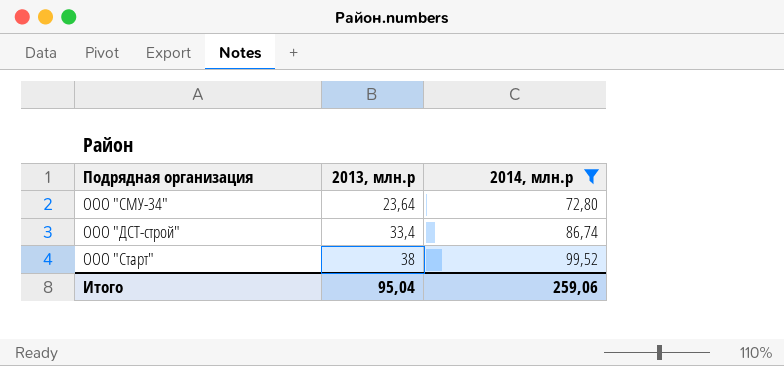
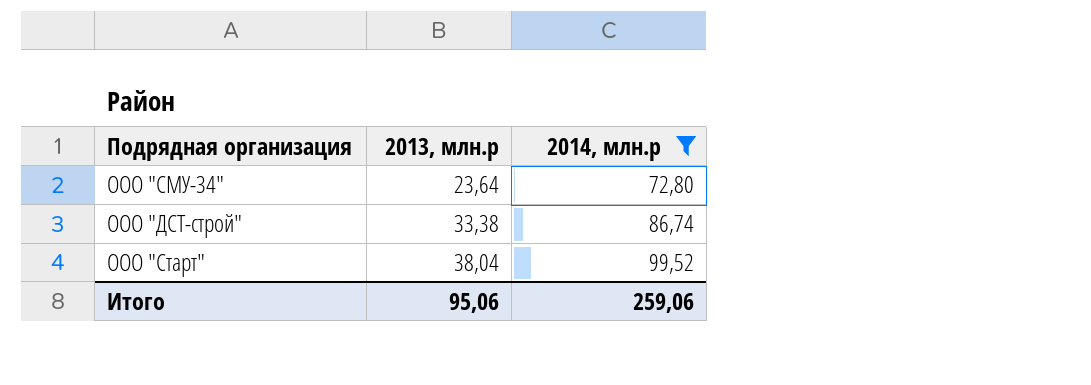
ООО "ДСТ-строй" | 2013, млн.р: 33,4 -> 33,38
ООО "Старт" | 2013, млн.р: 38 -> 38,04
Итого | 2013, млн.р: 95,04 -> 95,06

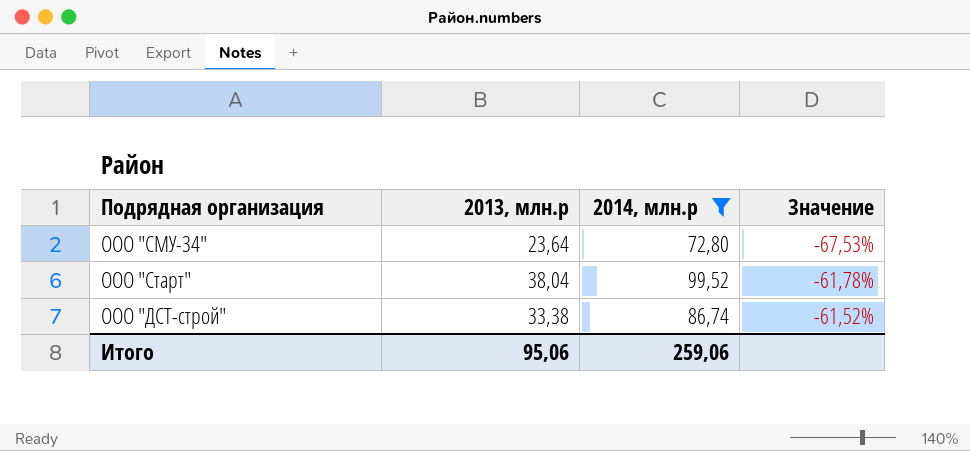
row order: 2013, млн.р ascending -> Значение ascending
column Значение | formula: none -> ([2013, млн.р] - [2014, млн.р]) / [2014, млн.р]

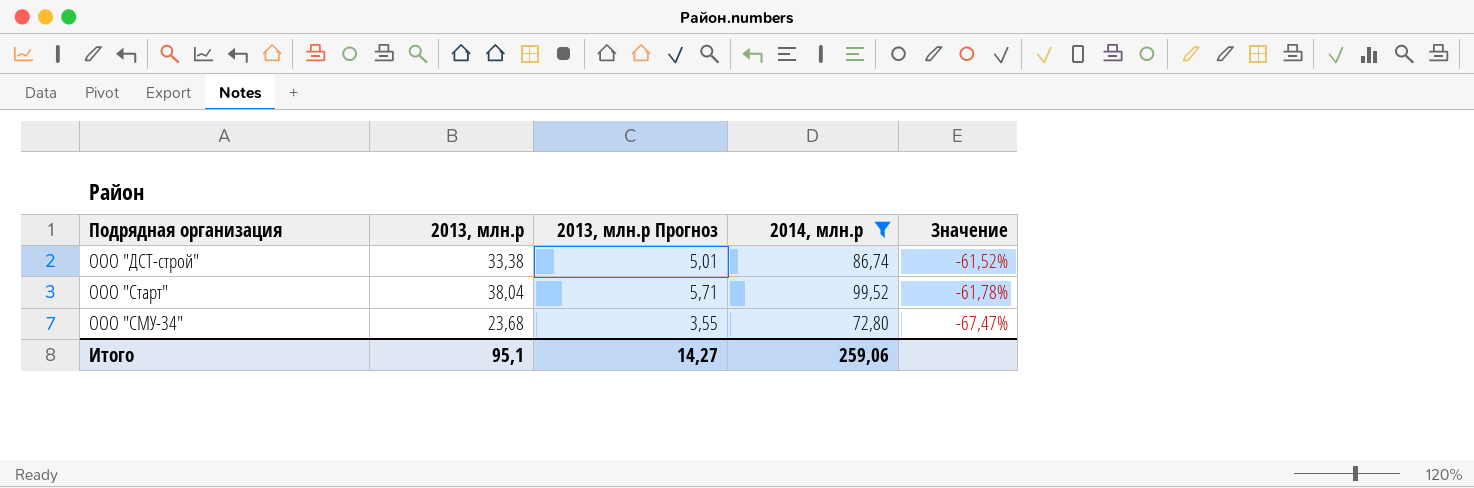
row order: Значение ascending -> Значение descending
column 2013, млн.р Прогноз | formula: none -> [2013, млн.р] * 0,15
ООО "СМУ-34" | 2013, млн.р: 23,64 -> 23,68
ООО "СМУ-34" | Значение: -67,53% -> -67,47%
Итого | 2013, млн.р: 95,06 -> 95,1

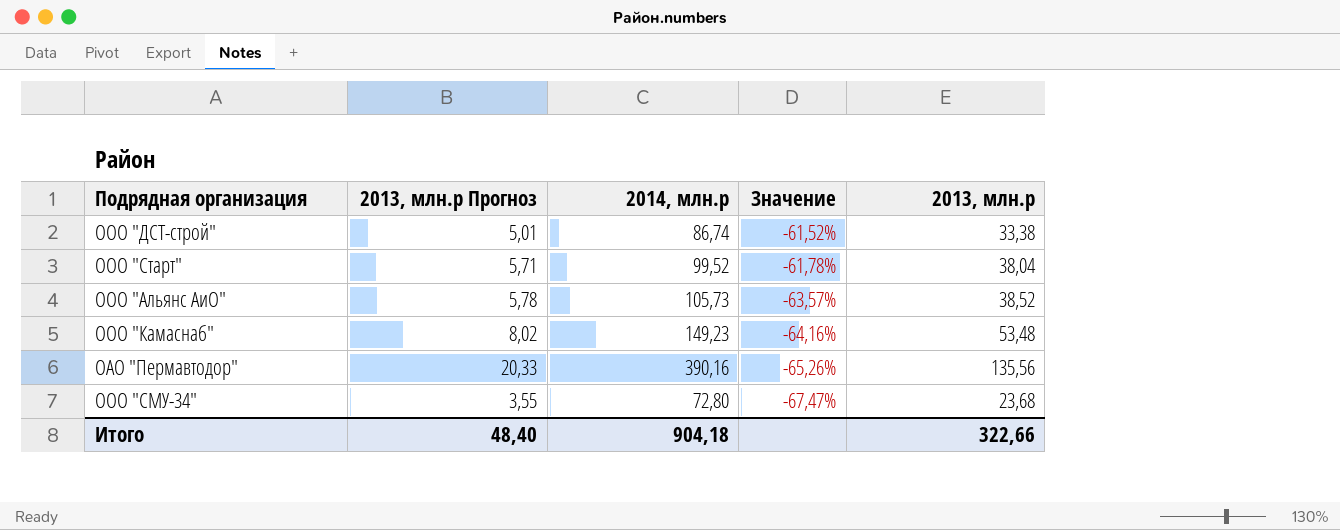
filter: 2014, млн.р <= 99,52 -> none
column 2013, млн.р | position: 2 -> 5
Итого | 2013, млн.р Прогноз: 14,27 -> 48,40
Итого | 2014, млн.р: 259,06 -> 904,18
Итого | 2013, млн.р: 95,1 -> 322,66

